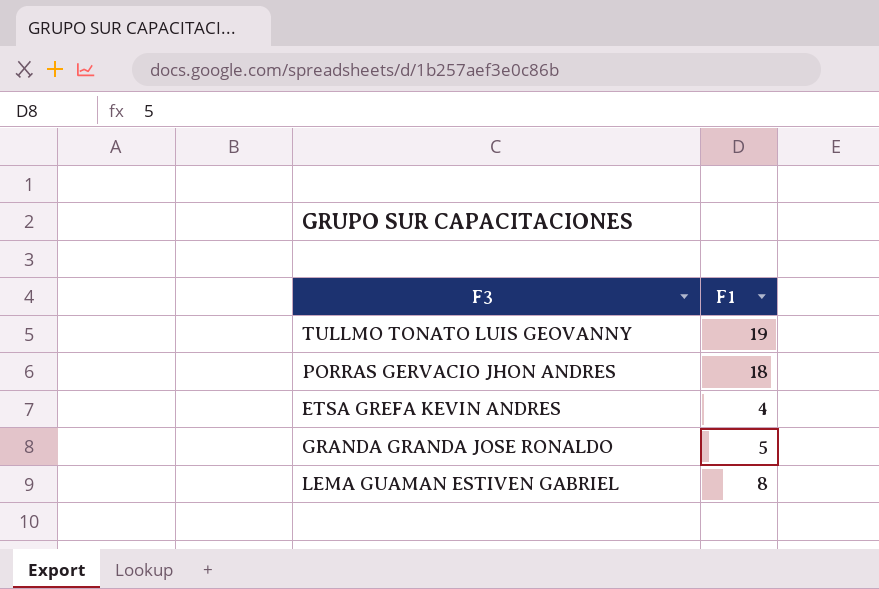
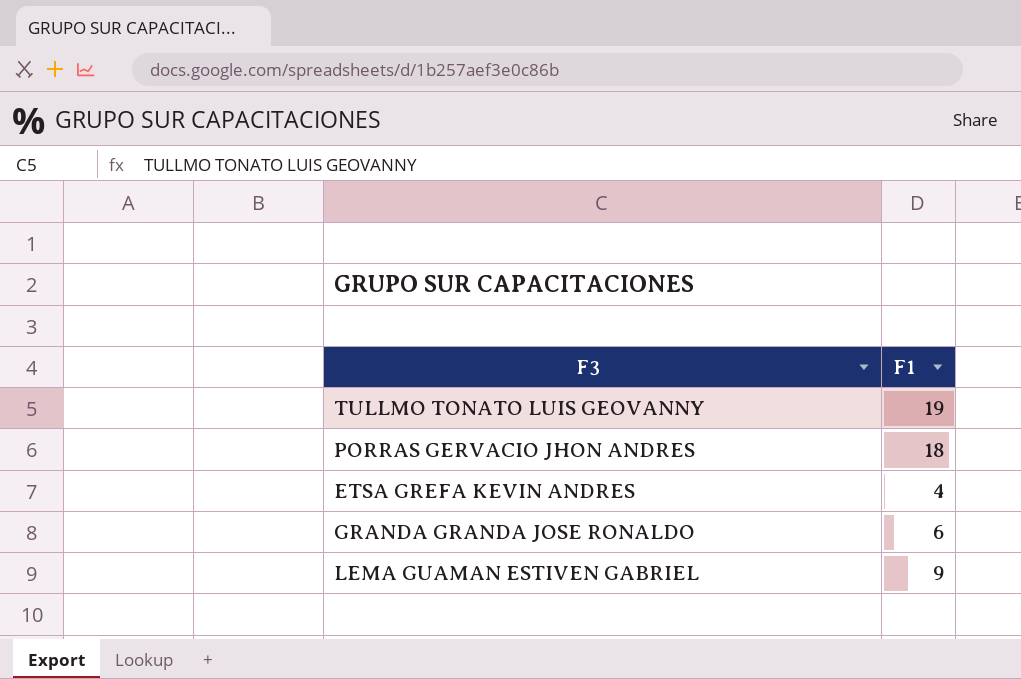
GRANDA GRANDA JOSE RONALDO | F1: 5 -> 6
LEMA GUAMAN ESTIVEN GABRIEL | F1: 8 -> 9

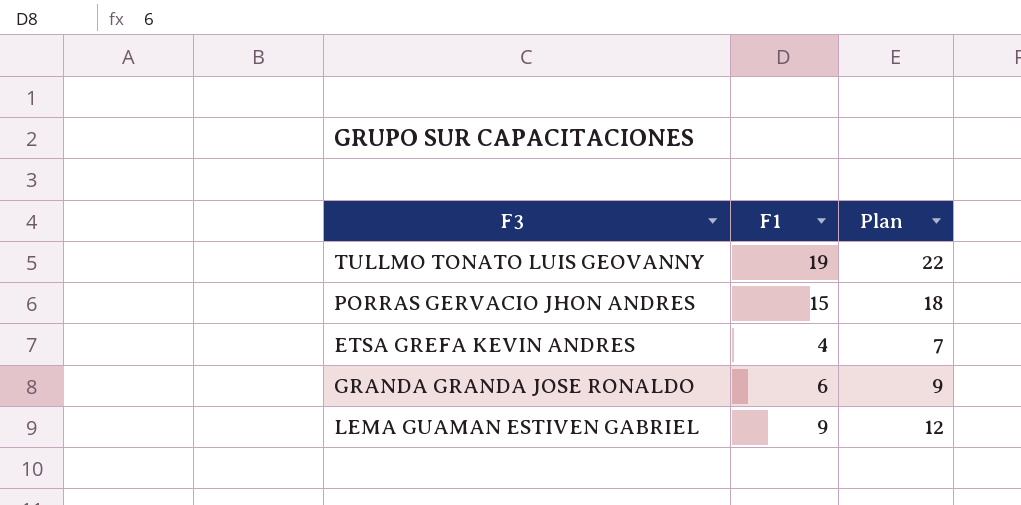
column Plan | formula: none -> [F1] + 3
PORRAS GERVACIO JHON ANDRES | F1: 18 -> 15

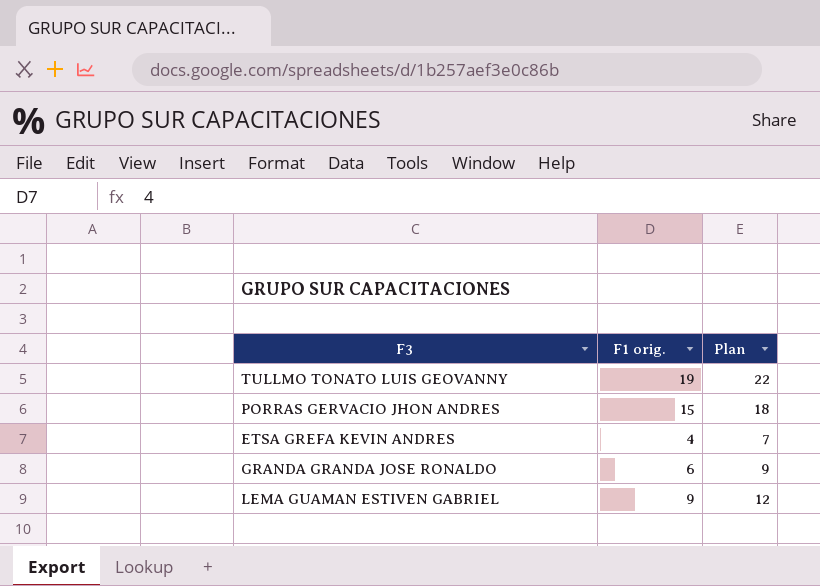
column name: F1 -> F1 orig.

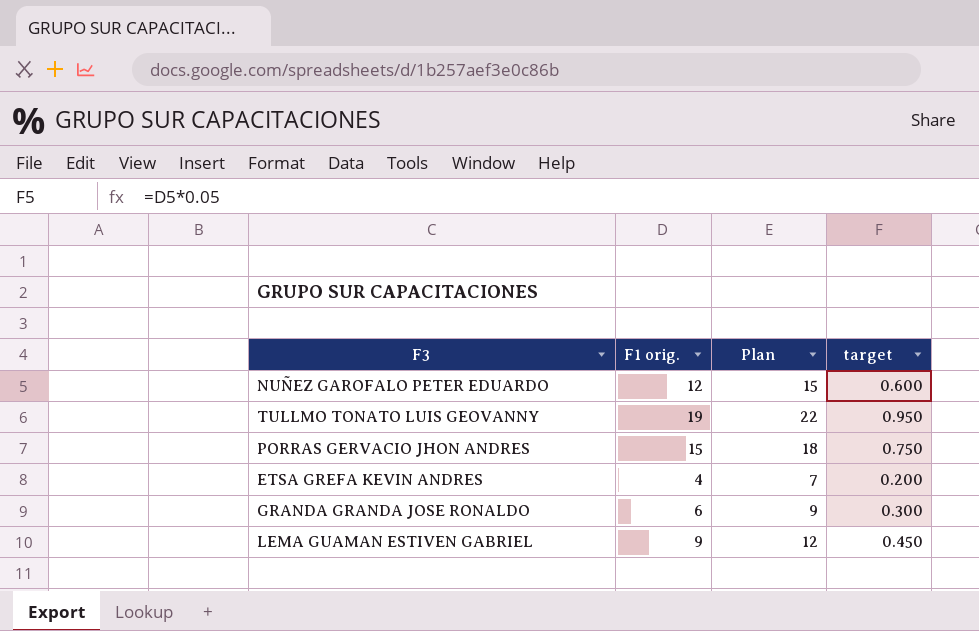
column target | formula: none -> [F1 orig.] * 0.05
row NUÑEZ GAROFALO PETER EDUARDO: none -> 12 | 15 | 0.600

